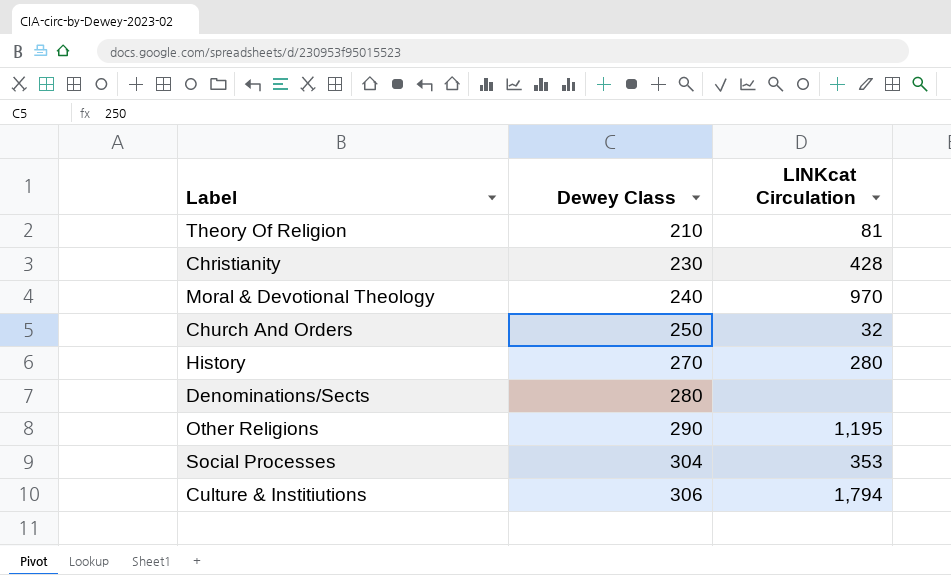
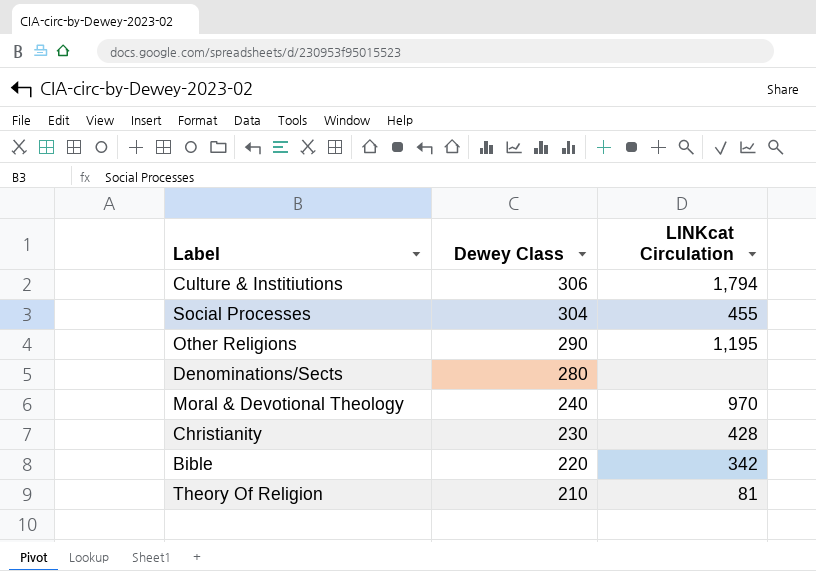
row order: Dewey Class ascending -> Dewey Class descending
row Church And Orders: 250 | 32 -> none
row History: 270 | 280 -> none
Social Processes | LINKcat Circulation: 353 -> 455
row Bible: none -> 220 | 342

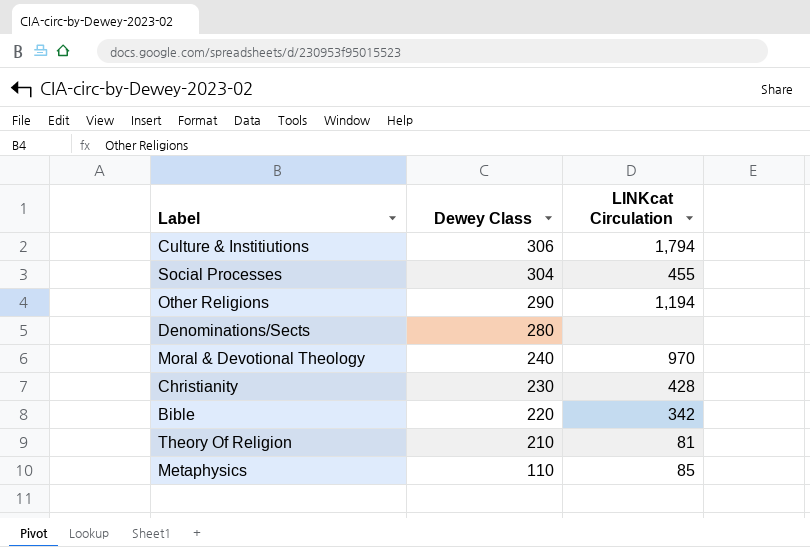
Other Religions | LINKcat Circulation: 1,195 -> 1,194
row Metaphysics: none -> 110 | 85

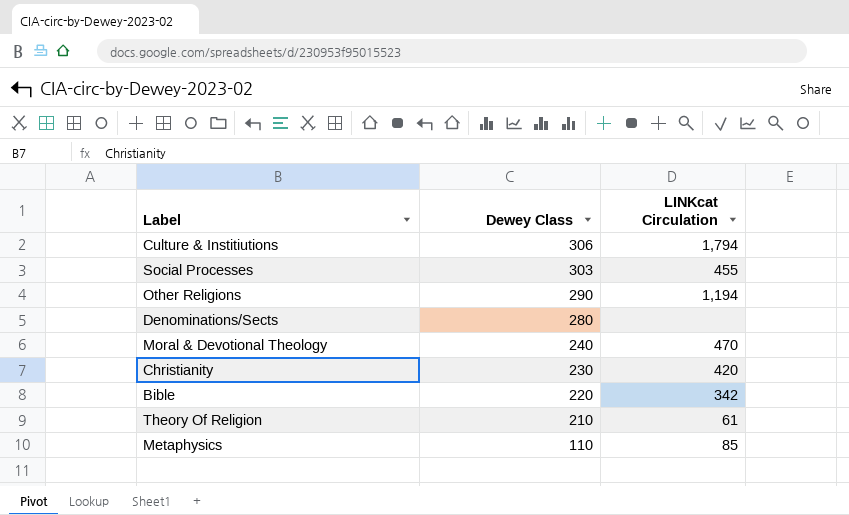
Social Processes | Dewey Class: 304 -> 303
Moral & Devotional Theology | LINKcat Circulation: 970 -> 470
Christianity | LINKcat Circulation: 428 -> 420
Theory Of Religion | LINKcat Circulation: 81 -> 61

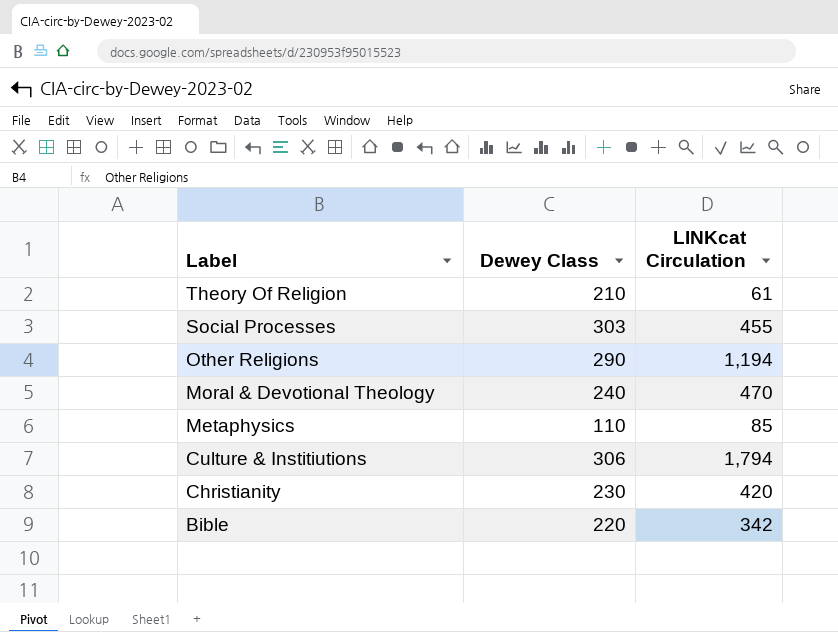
row order: Dewey Class descending -> Label descending
row Denominations/Sects: 280 | none -> none

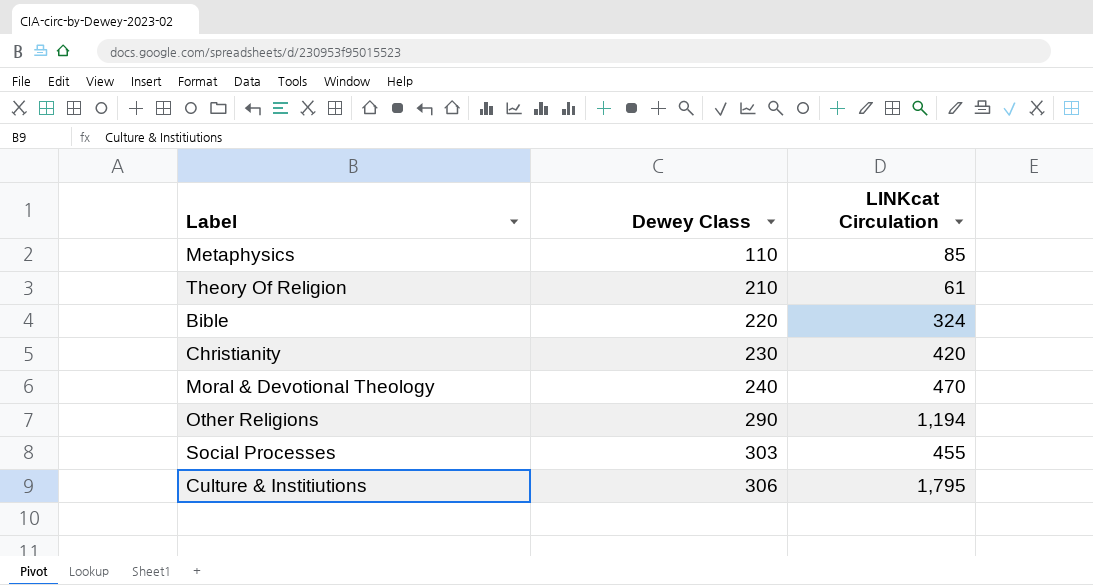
row order: Label descending -> Dewey Class ascending
Bible | LINKcat Circulation: 342 -> 324
Culture & Institiutions | LINKcat Circulation: 1,794 -> 1,795

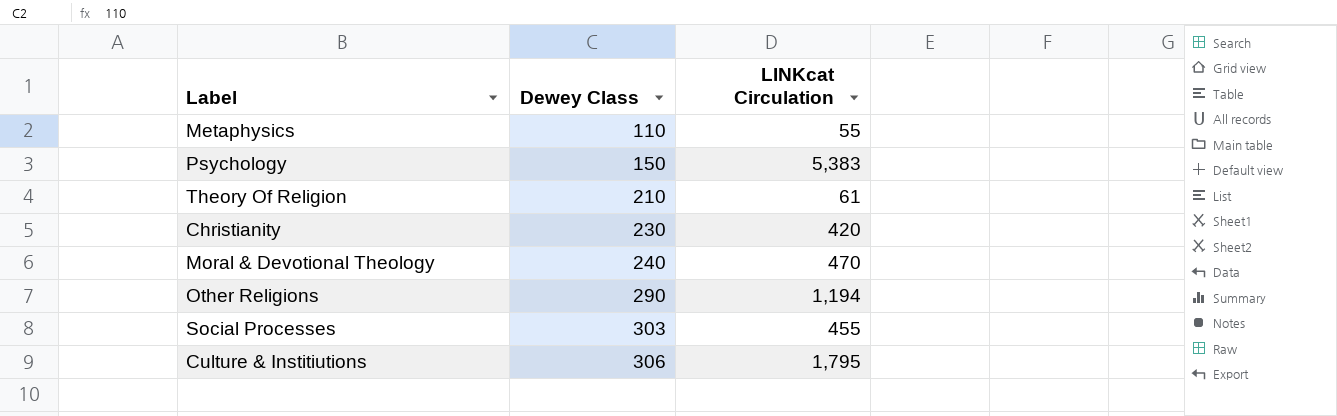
row Bible: 220 | 324 -> none
Metaphysics | LINKcat Circulation: 85 -> 55
row Psychology: none -> 150 | 5,383

